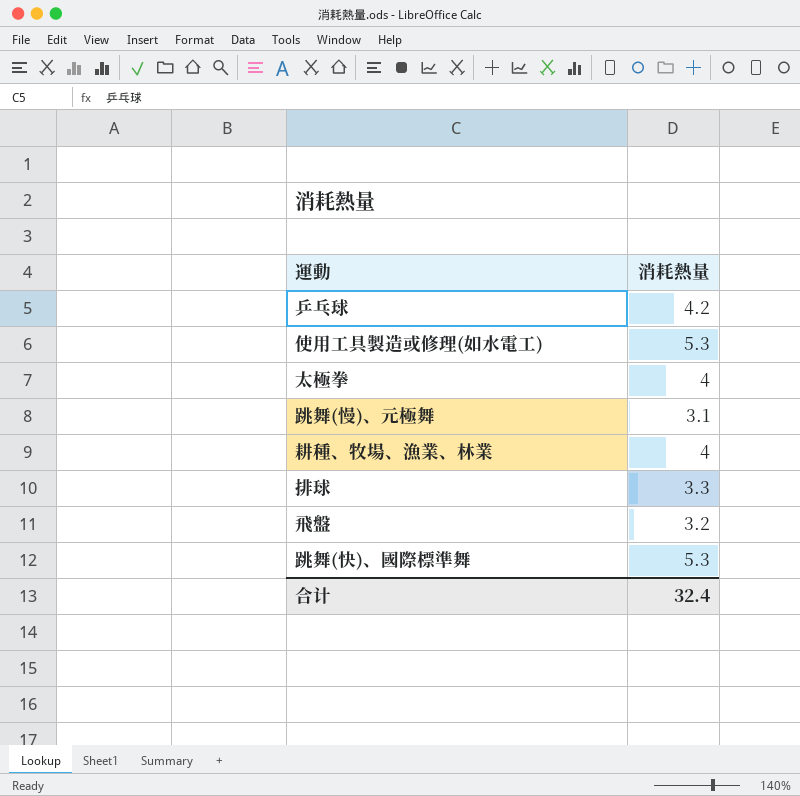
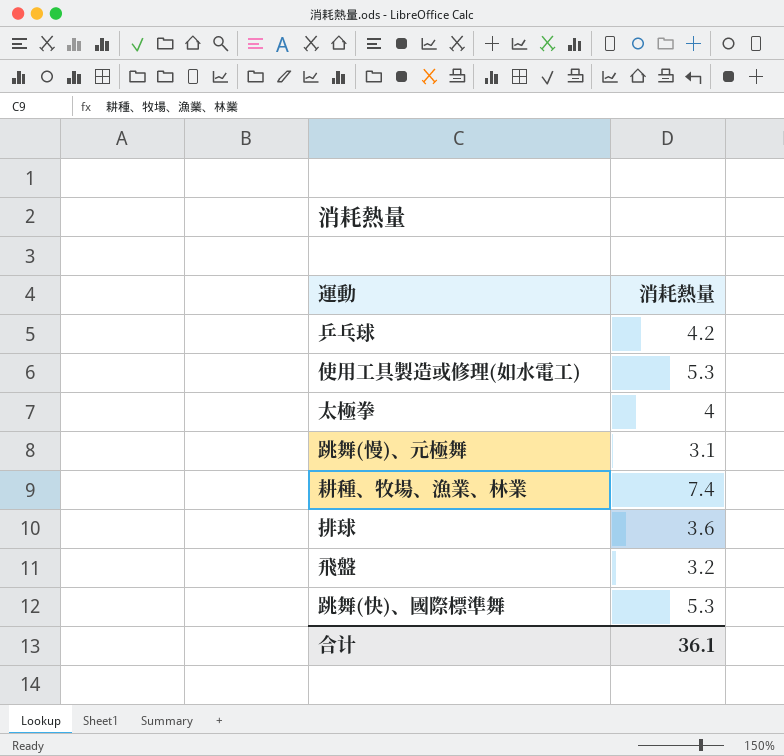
耕種、牧場、漁業、林業 | 消耗熱量: 4 -> 7.4
排球 | 消耗熱量: 3.3 -> 3.6
合计 | 消耗熱量: 32.4 -> 36.1

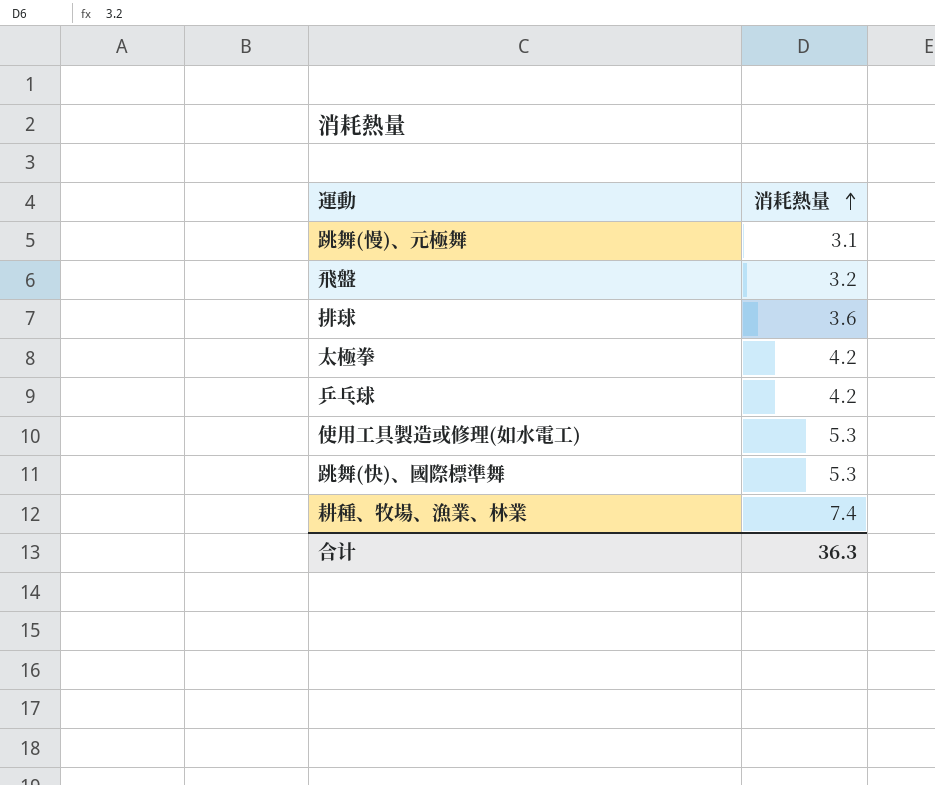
row order: none -> 消耗熱量 ascending
太極拳 | 消耗熱量: 4 -> 4.2
合计 | 消耗熱量: 36.1 -> 36.3

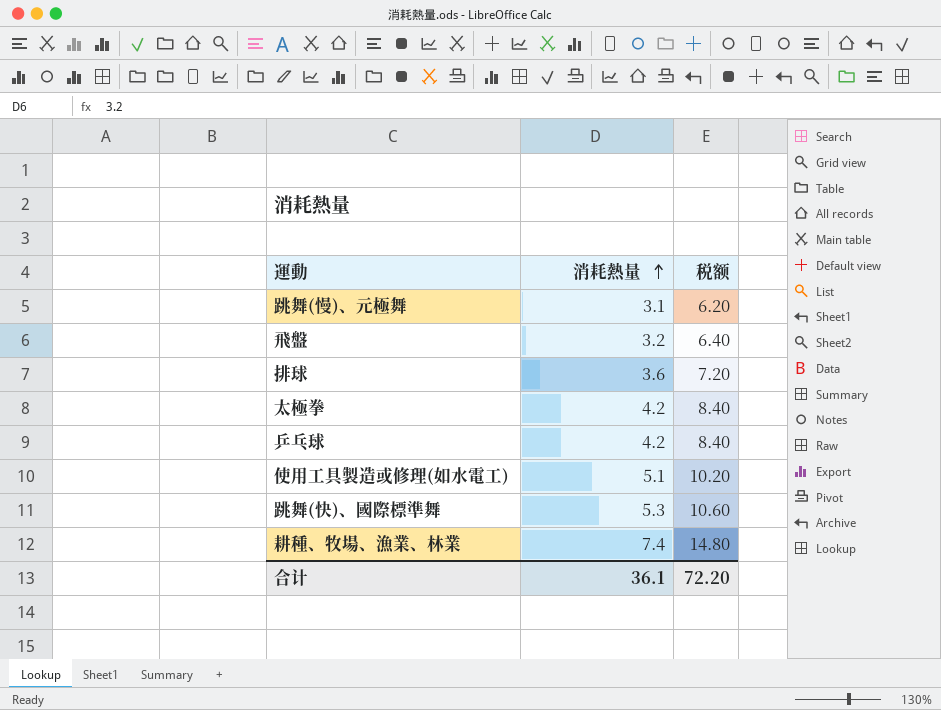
column 税额 | formula: none -> [消耗熱量] * 2
使用工具製造或修理(如水電工) | 消耗熱量: 5.3 -> 5.1
合计 | 消耗熱量: 36.3 -> 36.1

